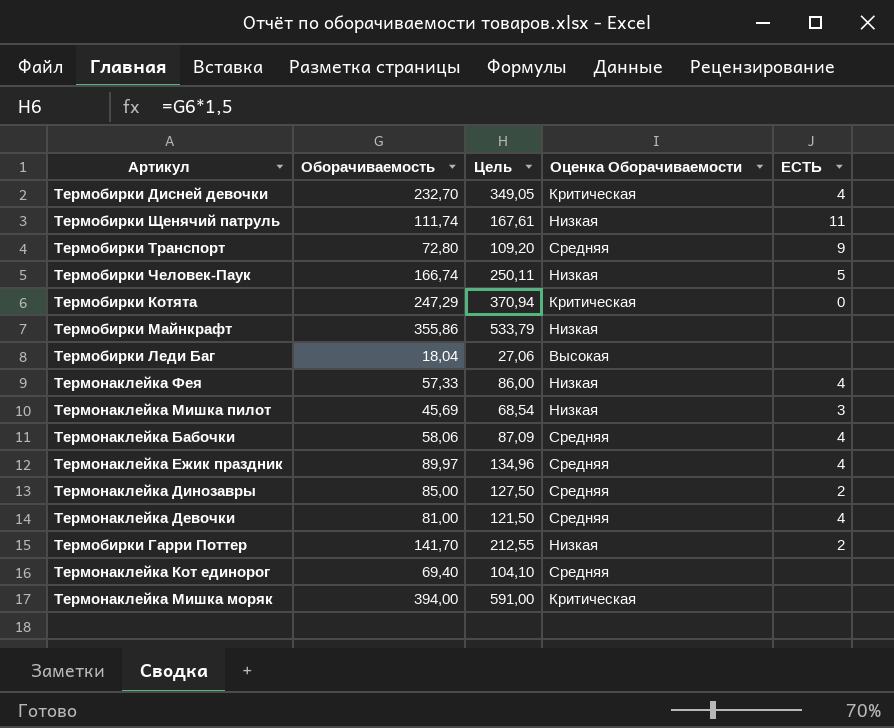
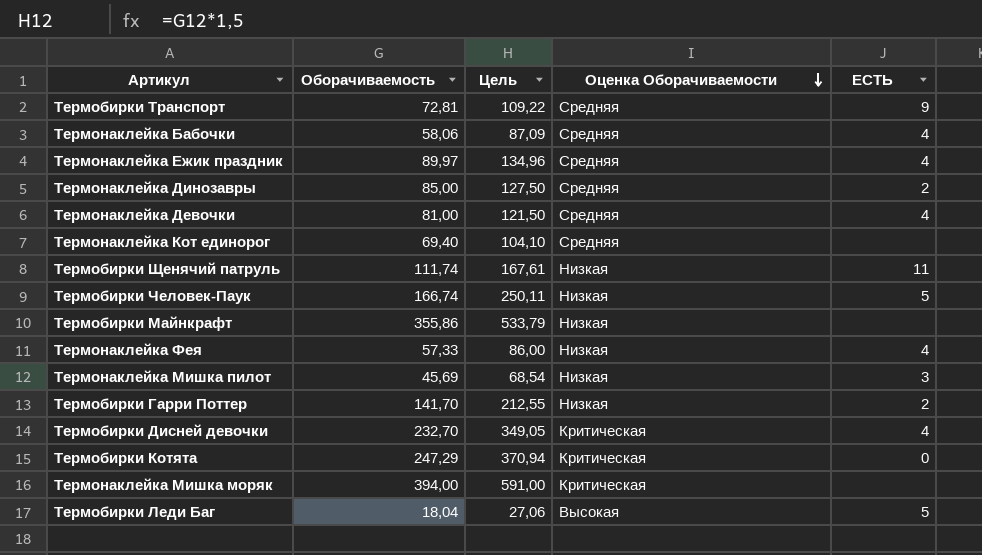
row order: none -> Оценка Оборачиваемости descending
Термобирки Транспорт | Оборачиваемость: 72,80 -> 72,81
Термобирки Транспорт | Цель: 109,20 -> 109,22
Термобирки Леди Баг | ЕСТЬ: none -> 5

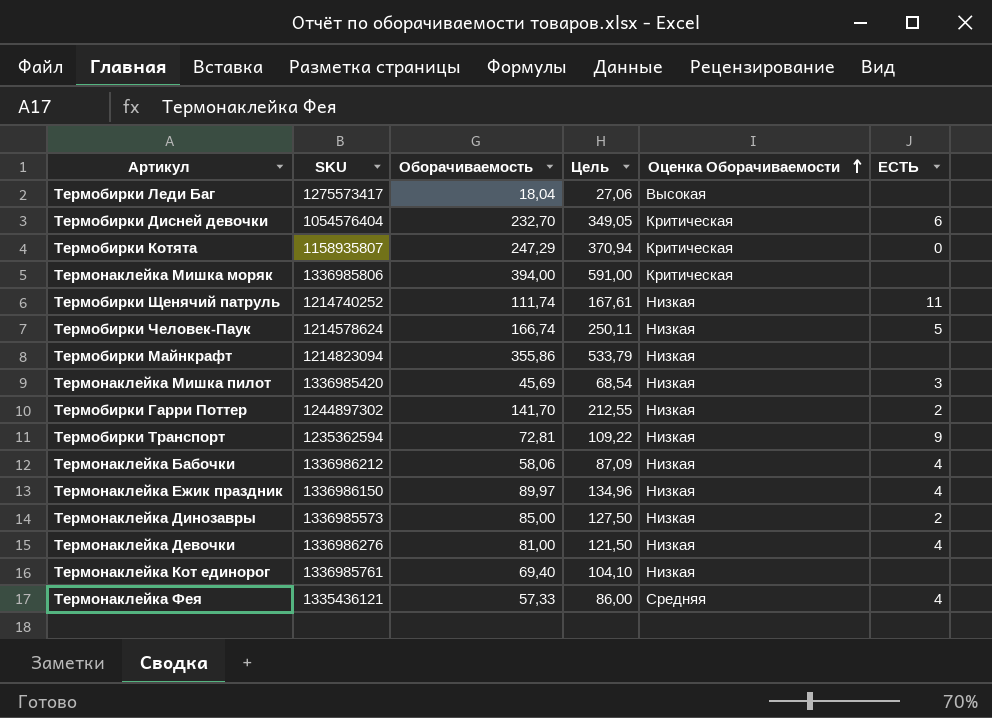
row order: Оценка Оборачиваемости descending -> Оценка Оборачиваемости ascending
column SKU | position: none -> 2
Термобирки Леди Баг | ЕСТЬ: 5 -> none
Термобирки Дисней девочки | ЕСТЬ: 4 -> 6
Термобирки Транспорт | Оценка Оборачиваемости: Средняя -> Низкая
Термонаклейка Бабочки | Оценка Оборачиваемости: Средняя -> Низкая
Термонаклейка Ежик праздник | Оценка Оборачиваемости: Средняя -> Низкая
Термонаклейка Динозавры | Оценка Оборачиваемости: Средняя -> Низкая
Термонаклейка Девочки | Оценка Оборачиваемости: Средняя -> Низкая
Термонаклейка Кот единорог | Оценка Оборачиваемости: Средняя -> Низкая
Термонаклейка Фея | Оценка Оборачиваемости: Низкая -> Средняя

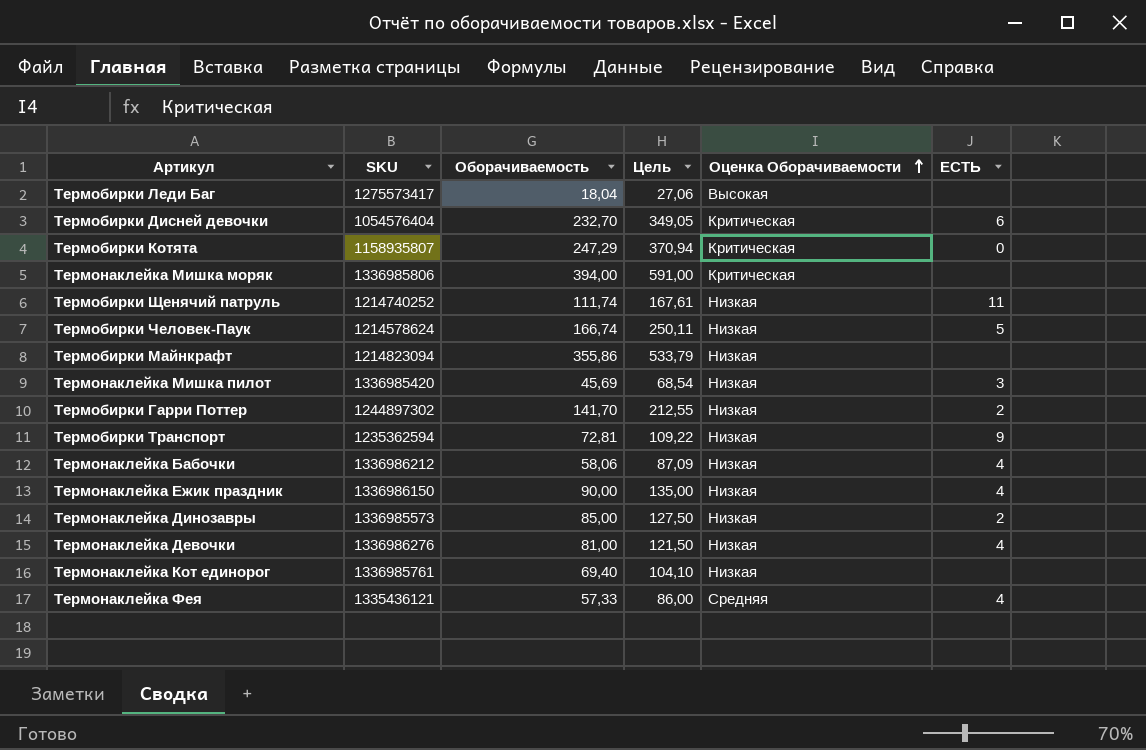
Термонаклейка Ежик праздник | Оборачиваемость: 89,97 -> 90,00
Термонаклейка Ежик праздник | Цель: 134,96 -> 135,00

